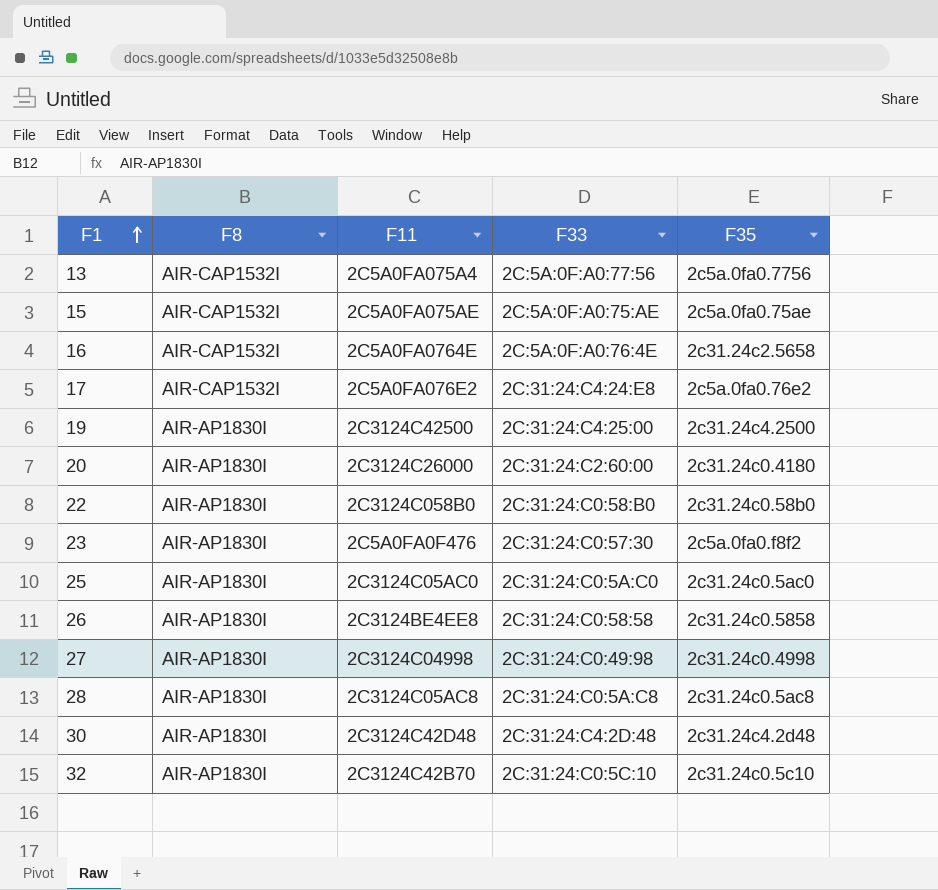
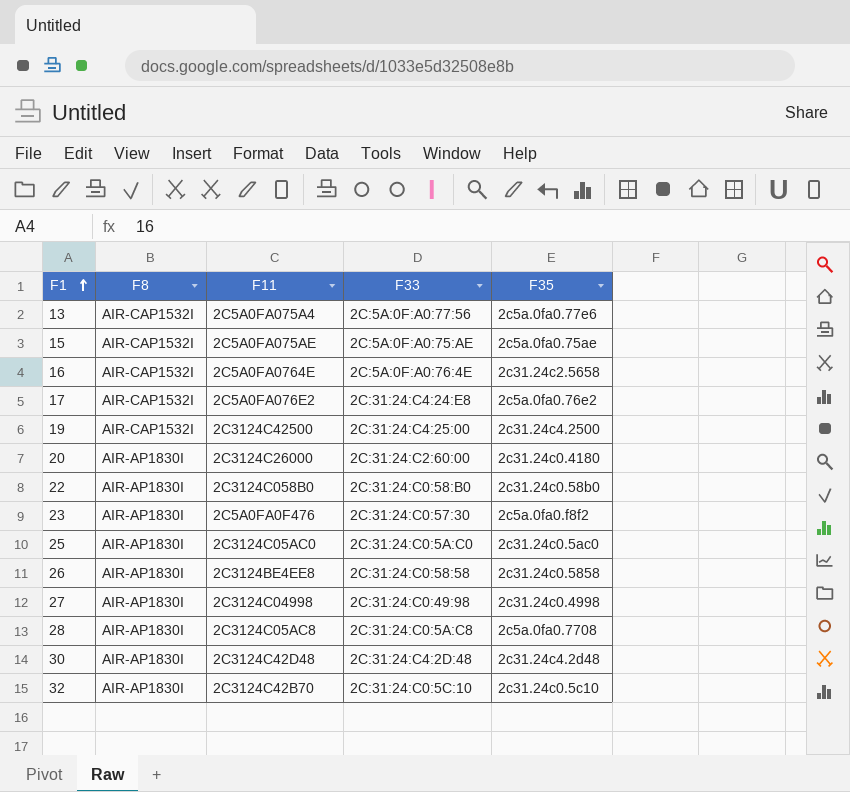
13 | F35: 2c5a.0fa0.7756 -> 2c5a.0fa0.77e6
19 | F8: AIR-AP1830I -> AIR-CAP1532I
28 | F35: 2c31.24c0.5ac8 -> 2c5a.0fa0.7708

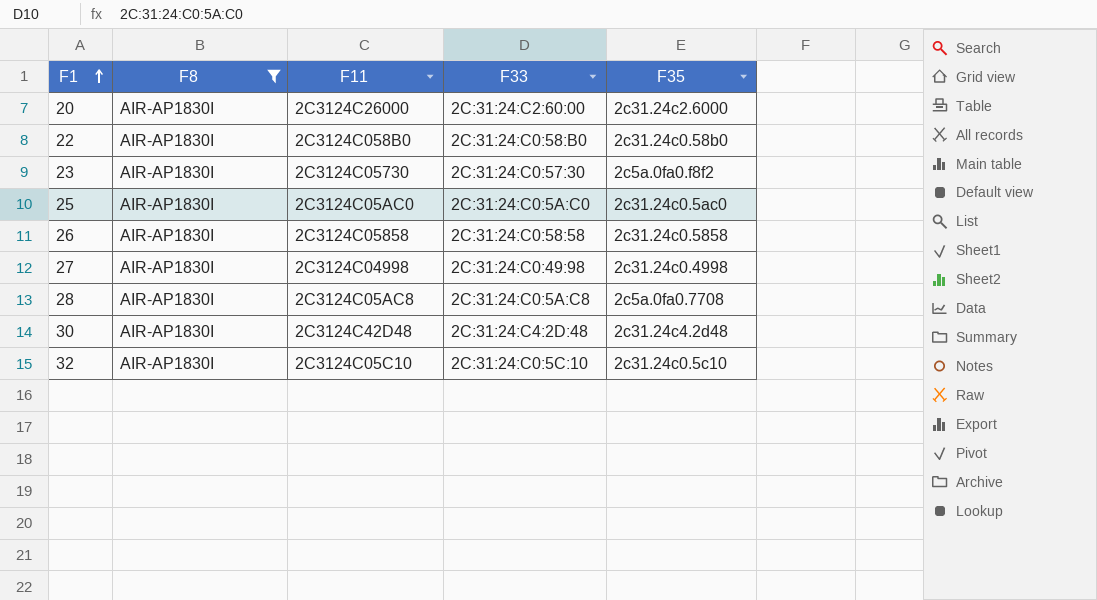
filter: none -> F8 = AIR-AP1830I
20 | F35: 2c31.24c0.4180 -> 2c31.24c2.6000
23 | F11: 2C5A0FA0F476 -> 2C3124C05730
26 | F11: 2C3124BE4EE8 -> 2C3124C05858
32 | F11: 2C3124C42B70 -> 2C3124C05C10

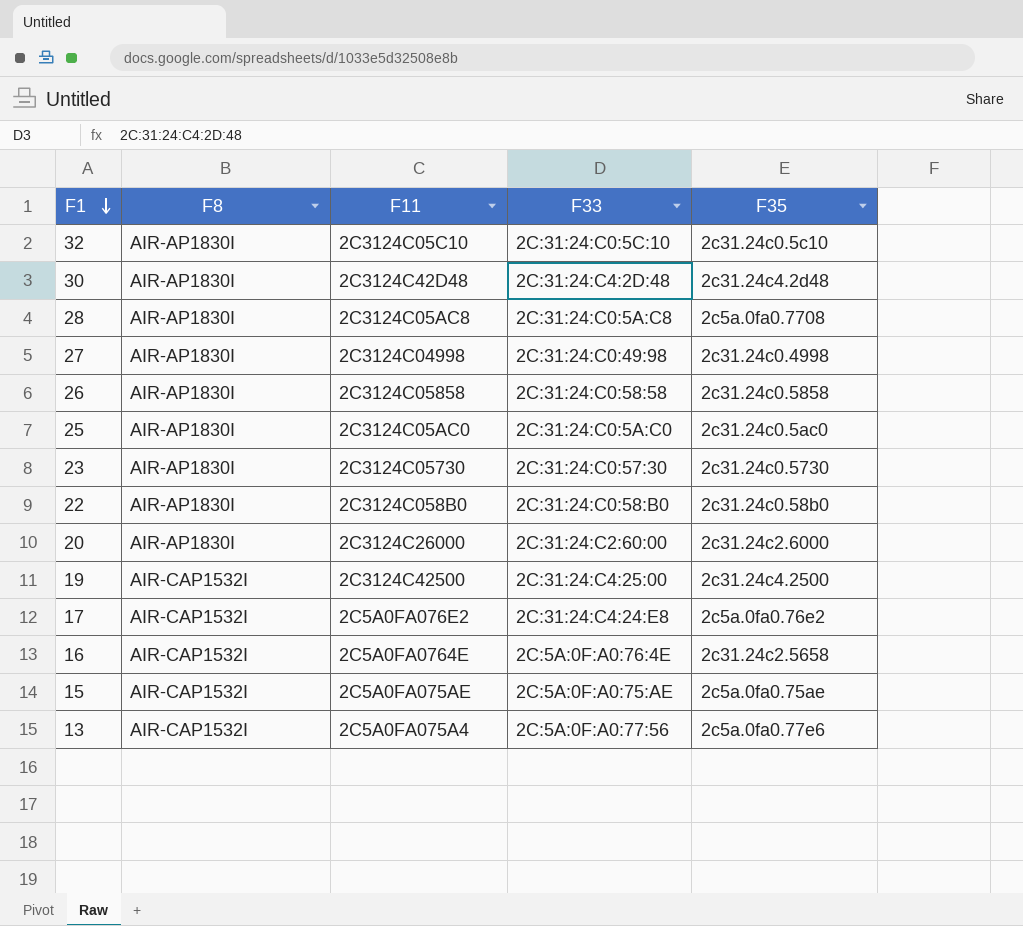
filter: F8 = AIR-AP1830I -> none
row order: F1 ascending -> F1 descending
23 | F35: 2c5a.0fa0.f8f2 -> 2c31.24c0.5730

